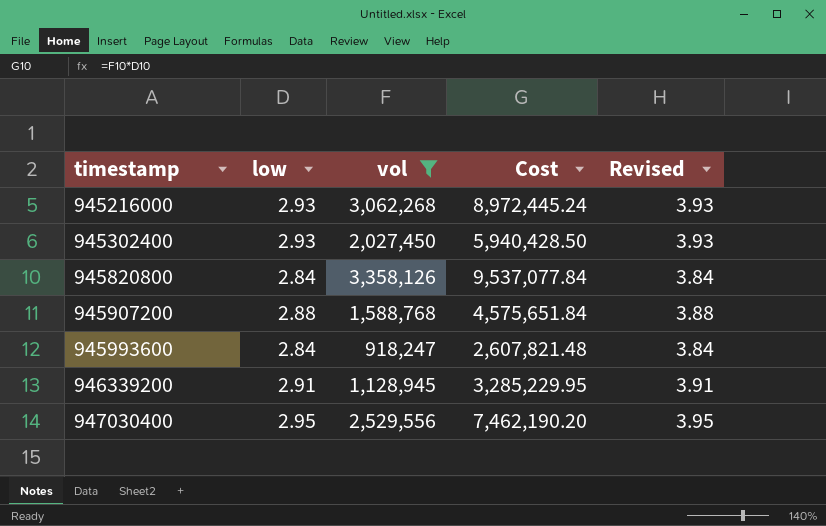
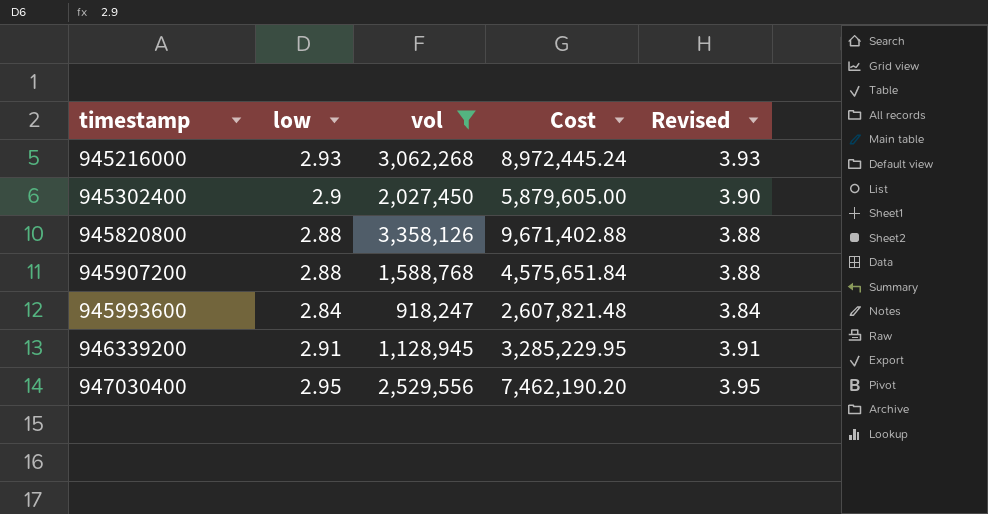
945302400 | low: 2.93 -> 2.9
945302400 | Cost: 5,940,428.50 -> 5,879,605.00
945302400 | Revised: 3.93 -> 3.90
945820800 | low: 2.84 -> 2.88
945820800 | Cost: 9,537,077.84 -> 9,671,402.88
945820800 | Revised: 3.84 -> 3.88

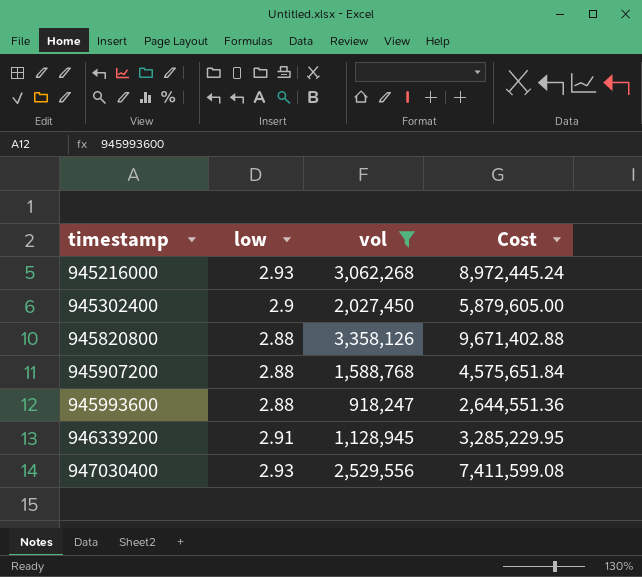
column Revised | formula: [low] + 1 -> none
945993600 | low: 2.84 -> 2.88
945993600 | Cost: 2,607,821.48 -> 2,644,551.36
947030400 | low: 2.95 -> 2.93
947030400 | Cost: 7,462,190.20 -> 7,411,599.08

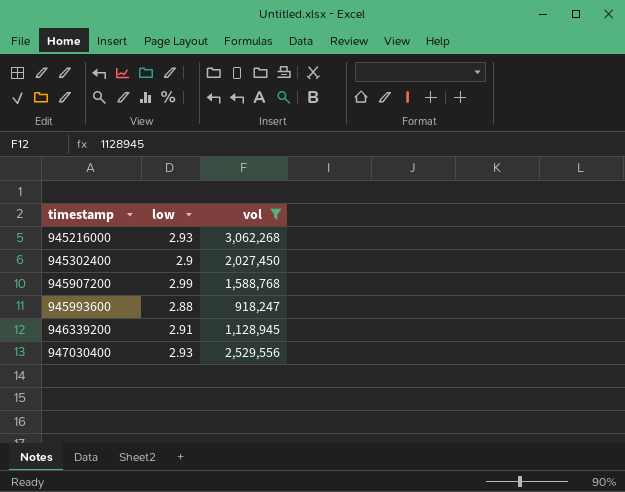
column Cost | formula: [low] * [vol] -> none
row 945820800: 2.88 | 3,358,126 | 9,671,402.88 -> none
945907200 | low: 2.88 -> 2.99

